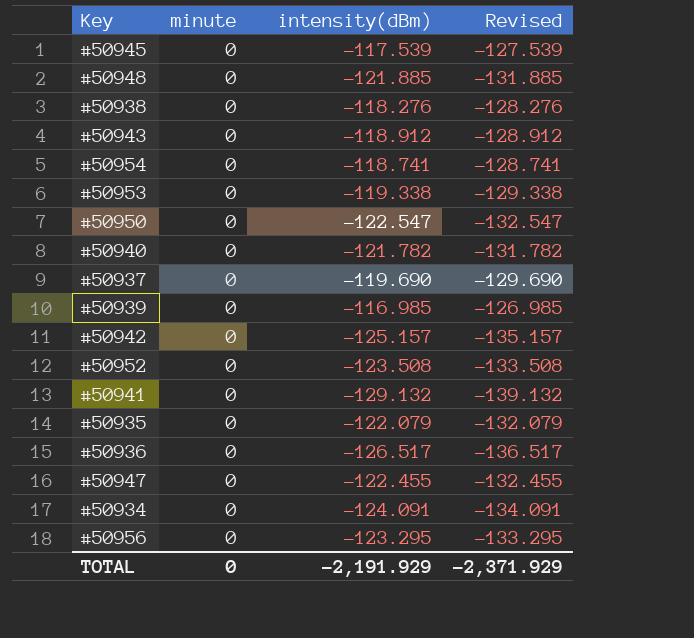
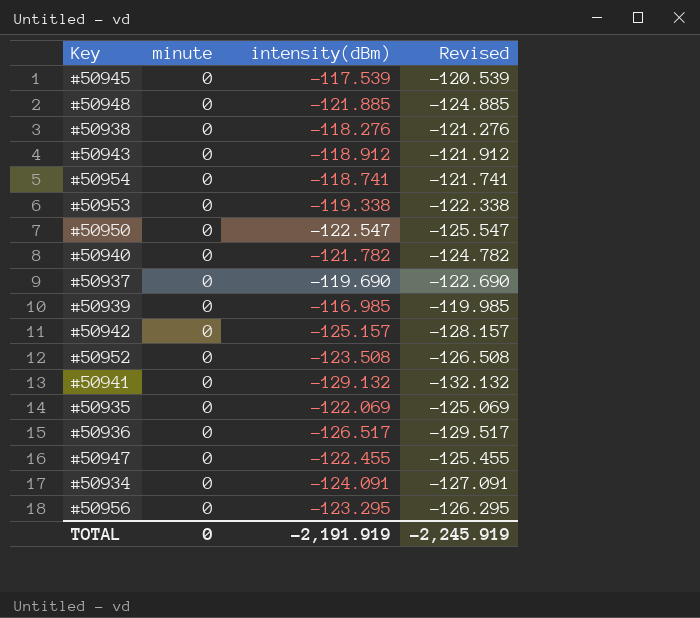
column Revised | formula: [intensity(dBm)] - 10 -> [intensity(dBm)] - 3
#50935 | intensity(dBm): -122.079 -> -122.069
TOTAL | intensity(dBm): -2,191.929 -> -2,191.919
TOTAL | Revised: -2,371.929 -> -2,245.919

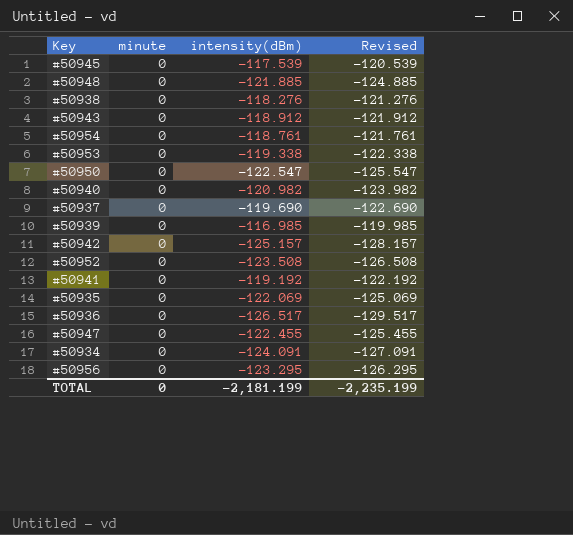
#50954 | intensity(dBm): -118.741 -> -118.761
#50954 | Revised: -121.741 -> -121.761
#50940 | intensity(dBm): -121.782 -> -120.982
#50940 | Revised: -124.782 -> -123.982
#50941 | intensity(dBm): -129.132 -> -119.192
#50941 | Revised: -132.132 -> -122.192
TOTAL | intensity(dBm): -2,191.919 -> -2,181.199
TOTAL | Revised: -2,245.919 -> -2,235.199

